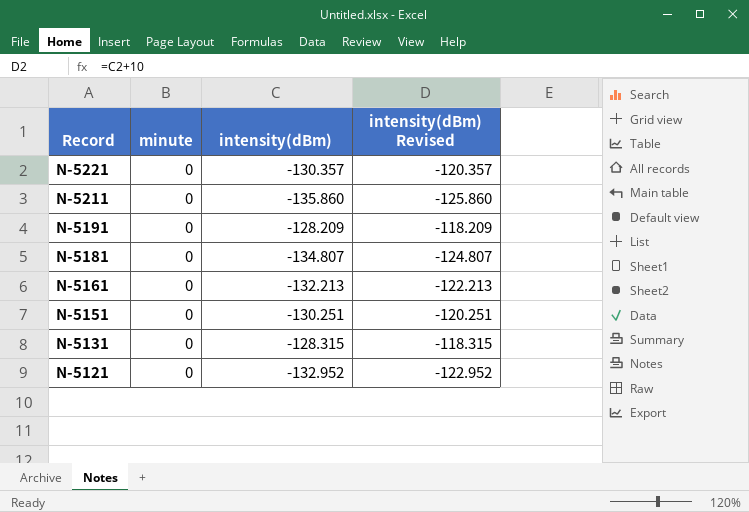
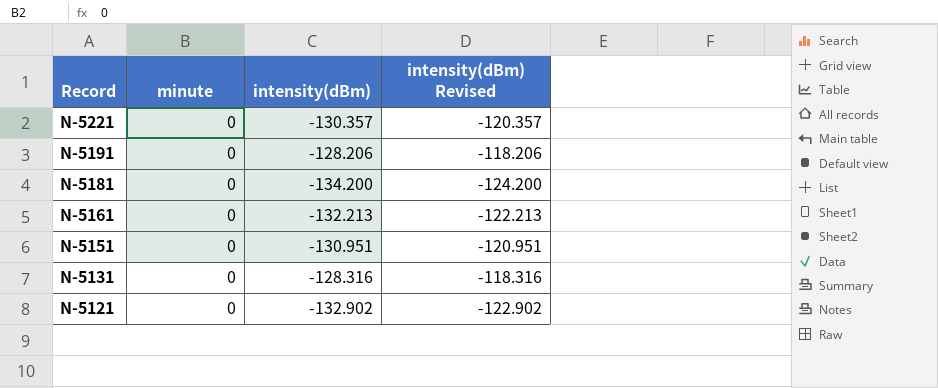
row N-5211: 0 | -135.860 | -125.860 -> none
N-5191 | intensity(dBm): -128.209 -> -128.206
N-5191 | intensity(dBm) Revised: -118.209 -> -118.206
N-5181 | intensity(dBm): -134.807 -> -134.200
N-5181 | intensity(dBm) Revised: -124.807 -> -124.200
N-5151 | intensity(dBm): -130.251 -> -130.951
N-5151 | intensity(dBm) Revised: -120.251 -> -120.951
N-5131 | intensity(dBm): -128.315 -> -128.316
N-5131 | intensity(dBm) Revised: -118.315 -> -118.316
N-5121 | intensity(dBm): -132.952 -> -132.902
N-5121 | intensity(dBm) Revised: -122.952 -> -122.902

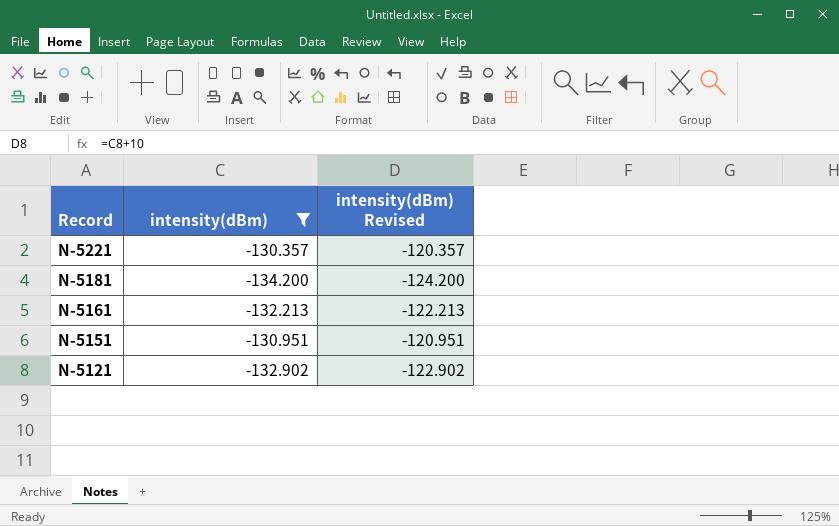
filter: none -> intensity(dBm) <= -130.357
column minute | position: 2 -> none

